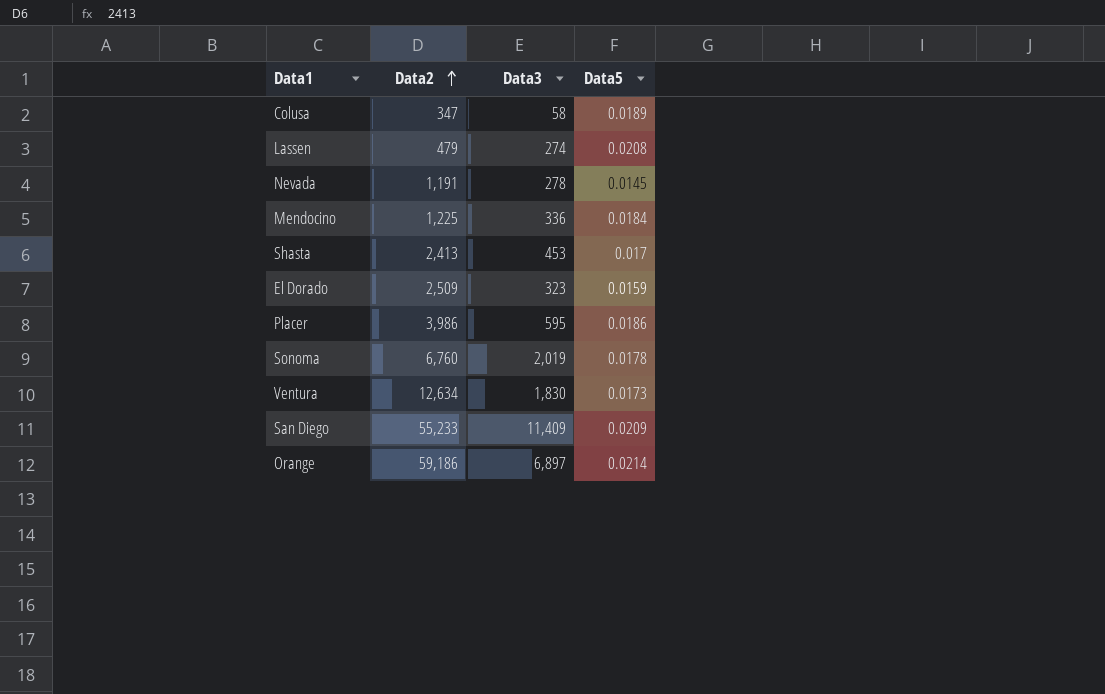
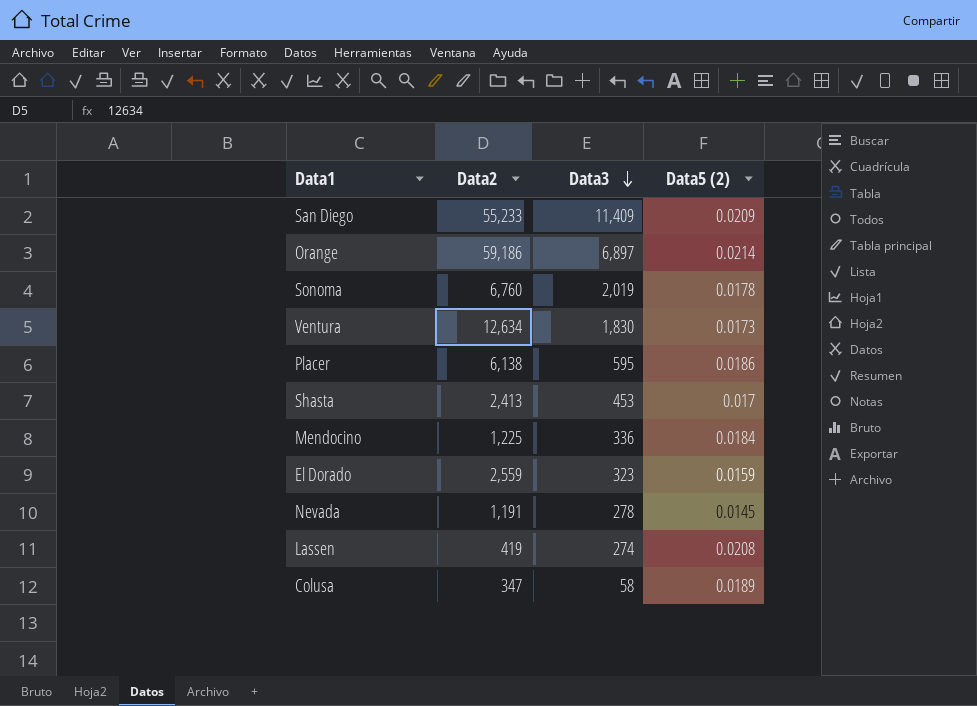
row order: Data2 ascending -> Data3 descending
column name: Data5 -> Data5 (2)
Placer | Data2: 3,986 -> 6,138
El Dorado | Data2: 2,509 -> 2,559
Lassen | Data2: 479 -> 419

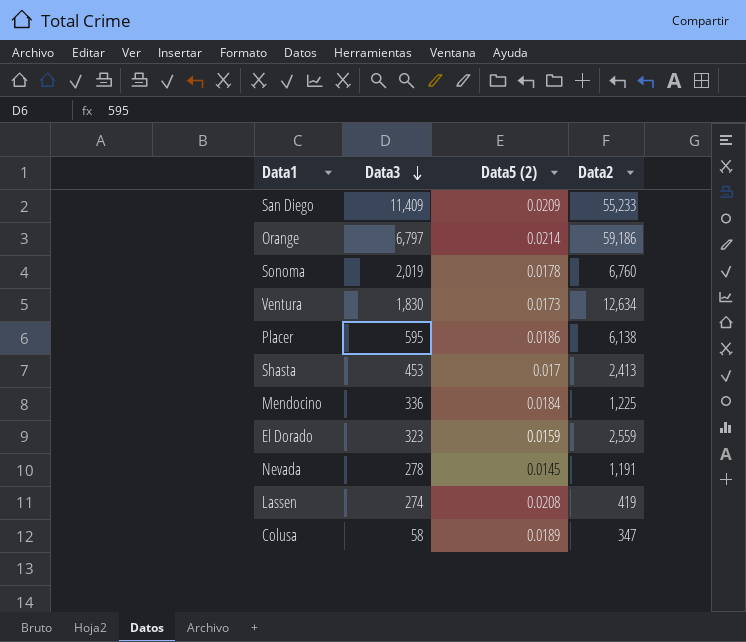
column Data2 | position: 2 -> 4
Orange | Data3: 6,897 -> 6,797

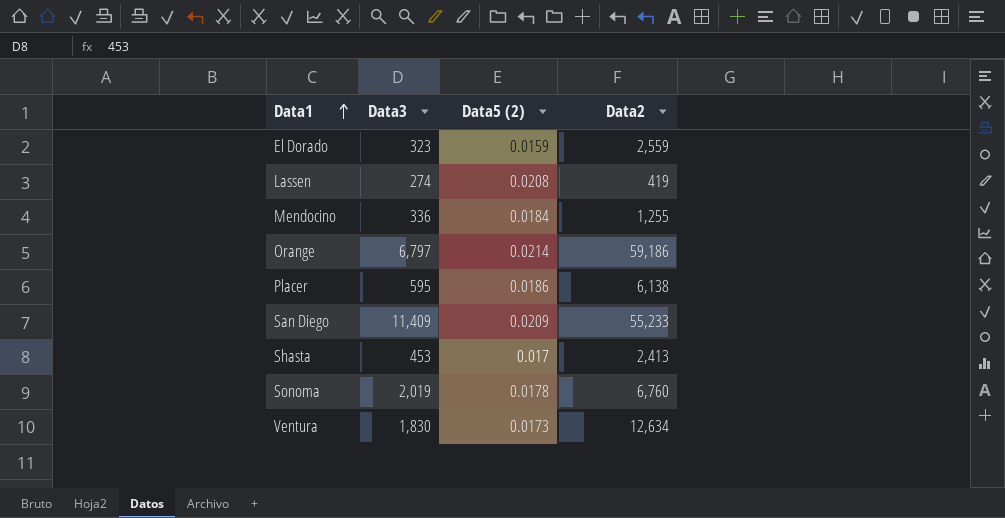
row order: Data3 descending -> Data1 ascending
row Nevada: 278 | 0.0145 | 1,191 -> none
row Colusa: 58 | 0.0189 | 347 -> none
Mendocino | Data2: 1,225 -> 1,255

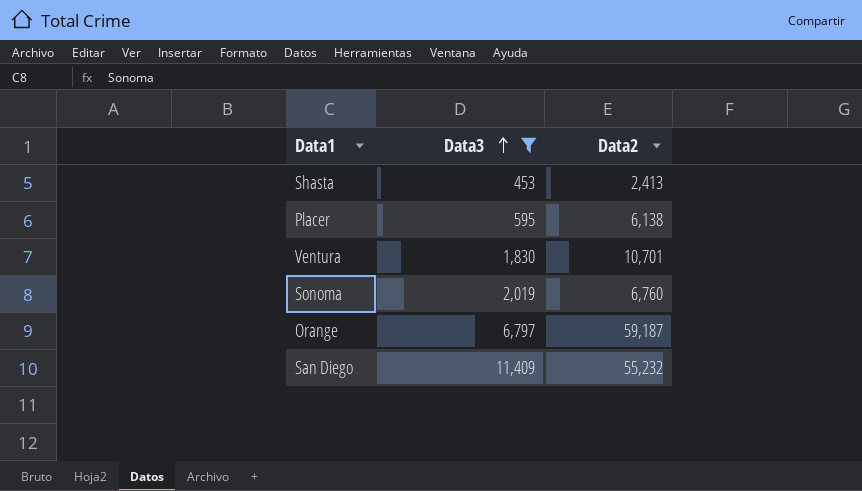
filter: none -> Data3 >= 453
row order: Data1 ascending -> Data3 ascending
column Data5 (2) | position: 3 -> none
Ventura | Data2: 12,634 -> 10,701
Orange | Data2: 59,186 -> 59,187
San Diego | Data2: 55,233 -> 55,232

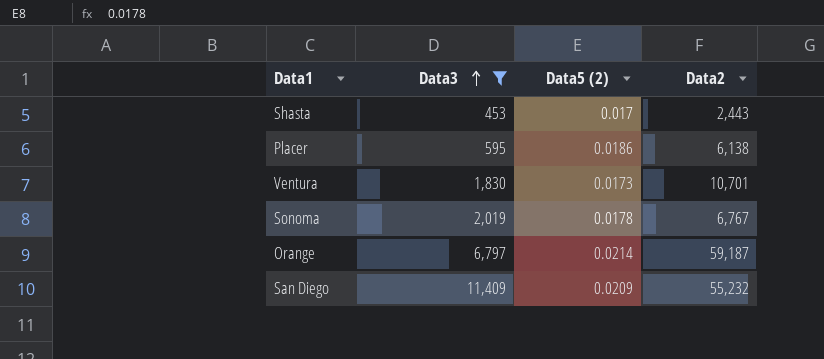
column Data5 (2) | position: none -> 3
Shasta | Data2: 2,413 -> 2,443
Sonoma | Data2: 6,760 -> 6,767

